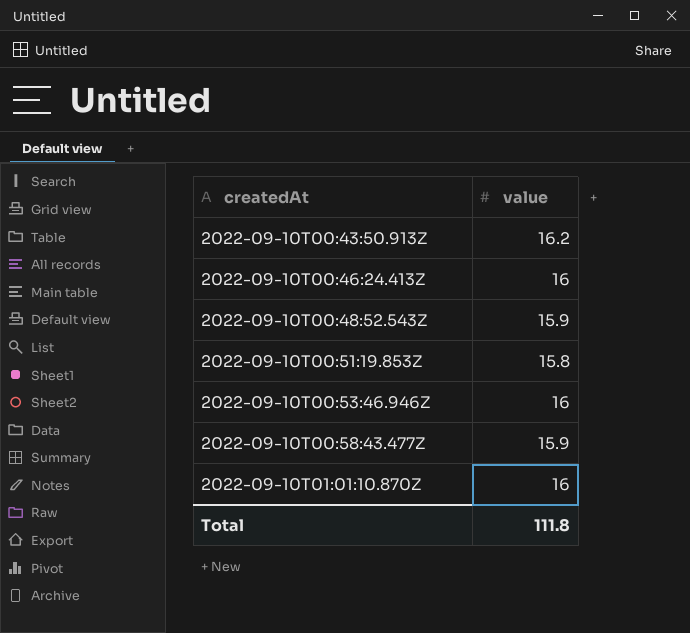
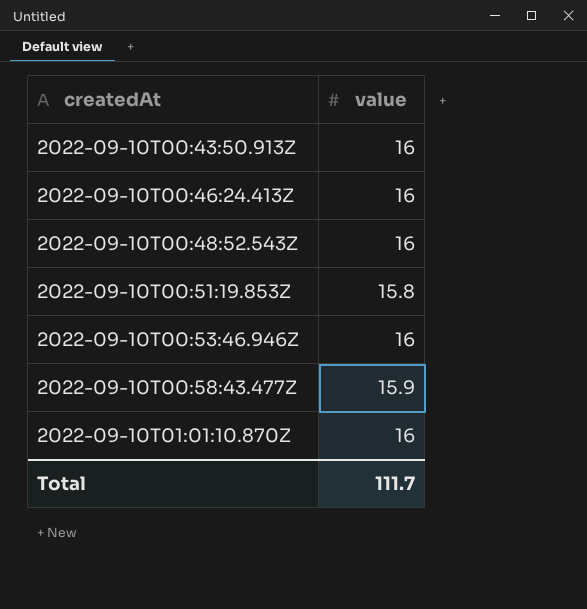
2022-09-10T00:43:50.913Z | value: 16.2 -> 16
2022-09-10T00:48:52.543Z | value: 15.9 -> 16
Total | value: 111.8 -> 111.7

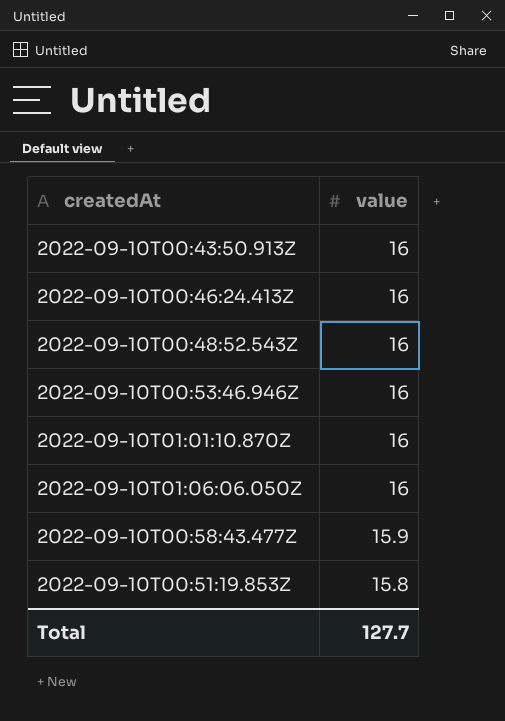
row order: createdAt ascending -> value descending
row 2022-09-10T01:06:06.050Z: none -> 16
Total | value: 111.7 -> 127.7

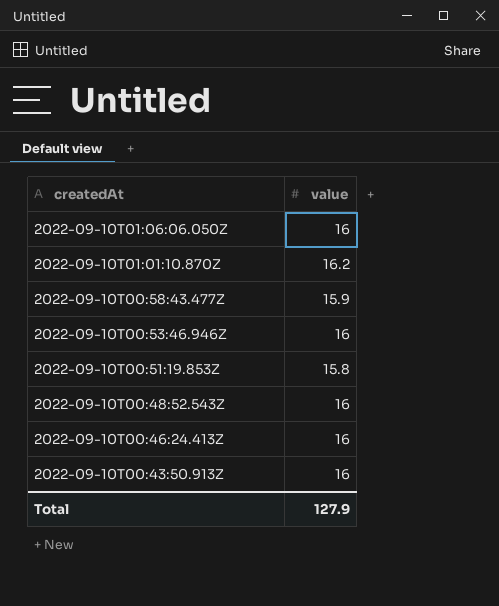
row order: value descending -> createdAt descending
2022-09-10T01:01:10.870Z | value: 16 -> 16.2
Total | value: 127.7 -> 127.9

